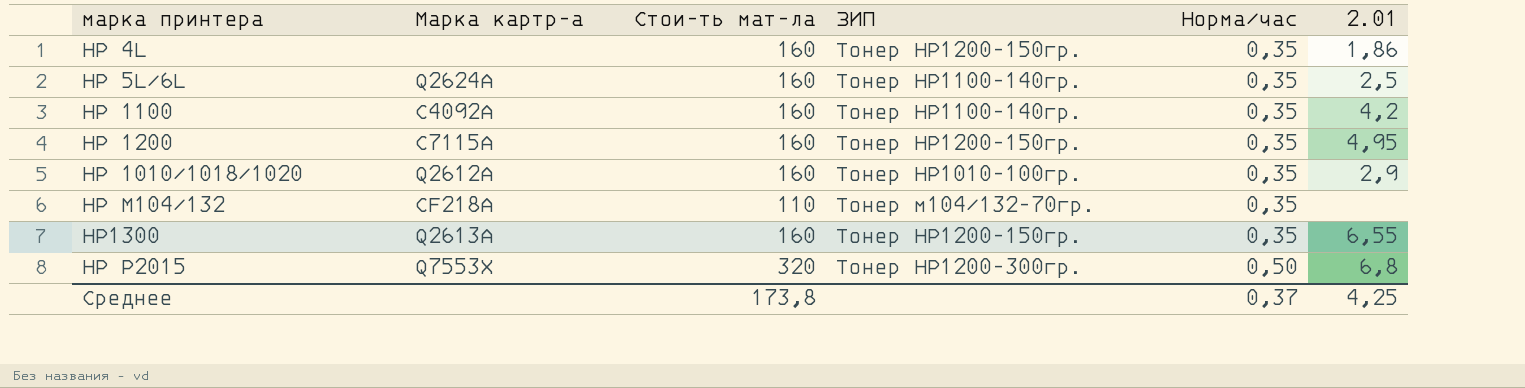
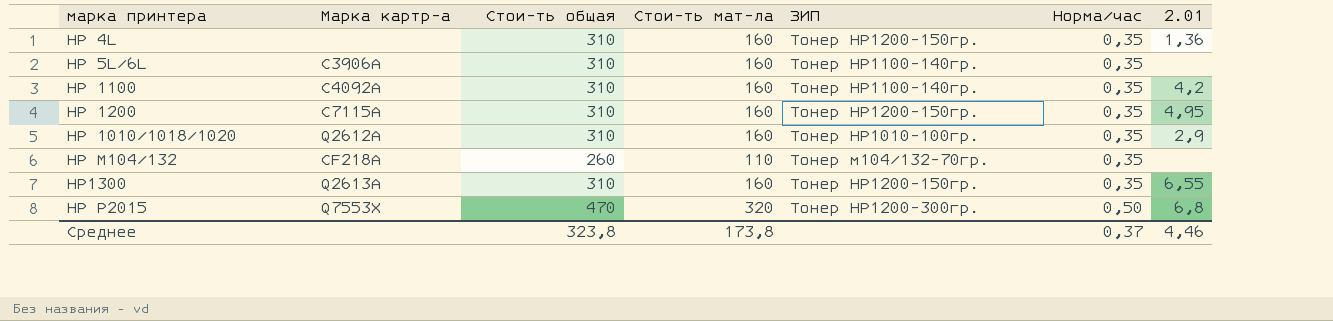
column Стои-ть общая | position: none -> 3
HP 4L | 2.01: 1,86 -> 1,36
HP 5L/6L | Марка картр-а: Q2624A -> C3906A
HP 5L/6L | 2.01: 2,5 -> none
Среднее | 2.01: 4,25 -> 4,46

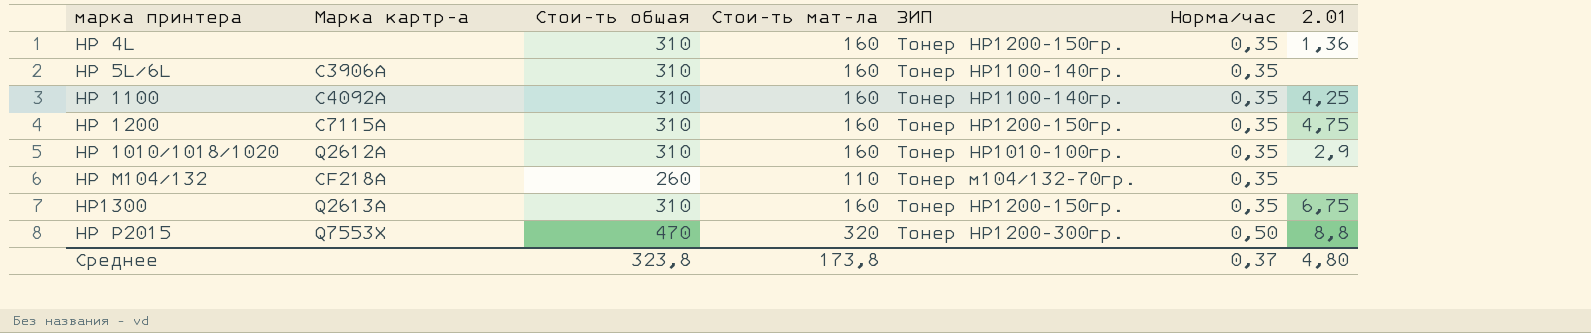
HP 1100 | 2.01: 4,2 -> 4,25
HP 1200 | 2.01: 4,95 -> 4,75
HP1300 | 2.01: 6,55 -> 6,75
HP P2015 | 2.01: 6,8 -> 8,8
Среднее | 2.01: 4,46 -> 4,80

